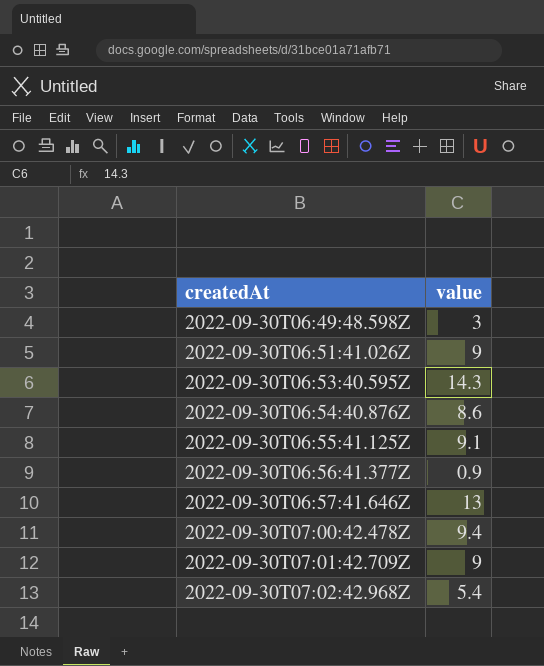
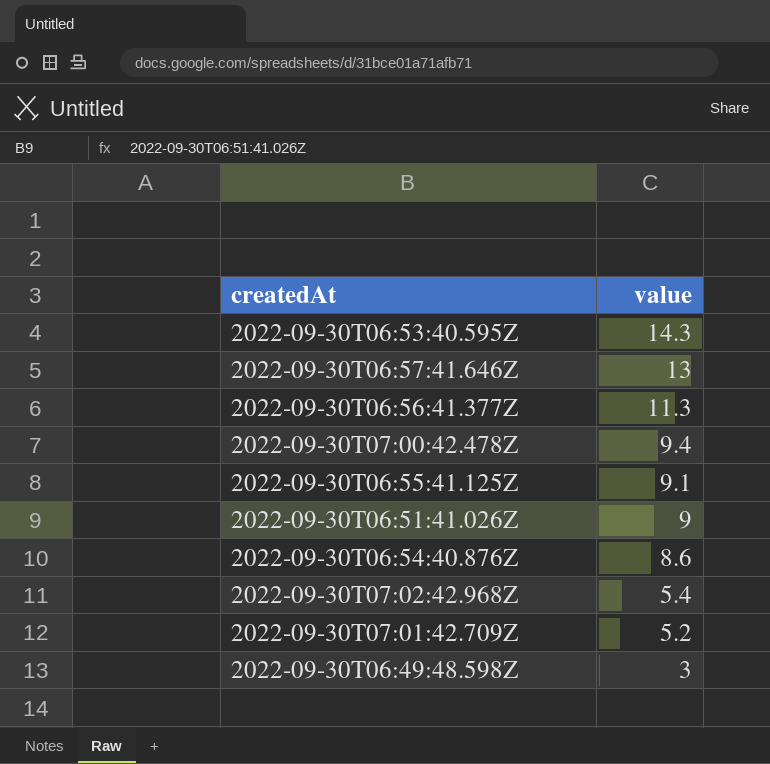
row order: createdAt ascending -> value descending
2022-09-30T06:56:41.377Z | value: 0.9 -> 11.3
2022-09-30T07:01:42.709Z | value: 9 -> 5.2

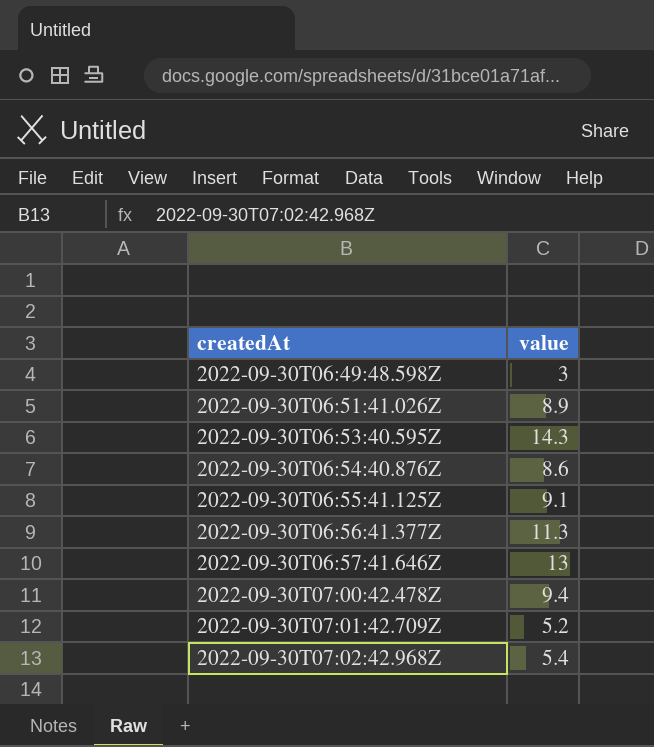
row order: value descending -> createdAt ascending
2022-09-30T06:51:41.026Z | value: 9 -> 8.9

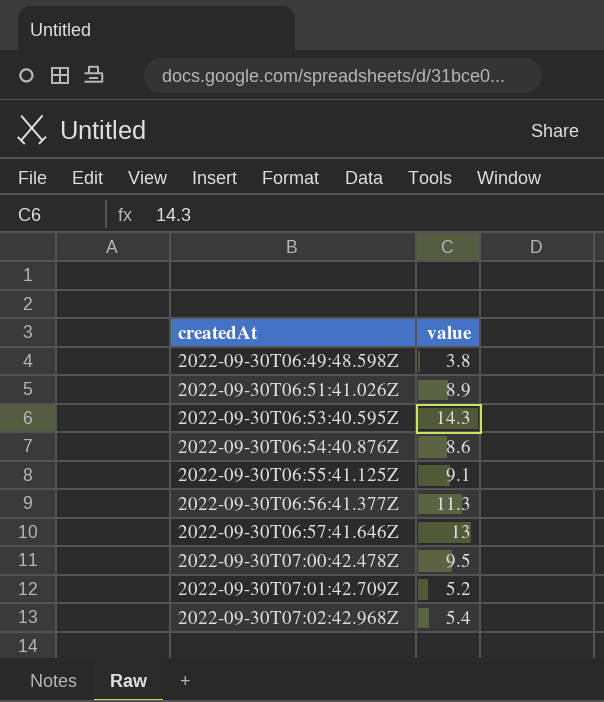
2022-09-30T06:49:48.598Z | value: 3 -> 3.8
2022-09-30T07:00:42.478Z | value: 9.4 -> 9.5

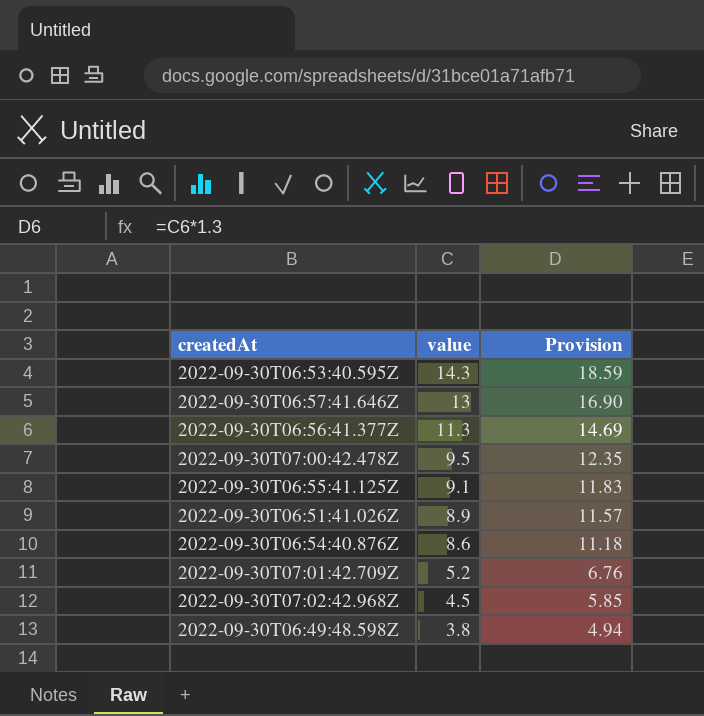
row order: createdAt ascending -> value descending
column Provision | formula: none -> [value] * 1.3
2022-09-30T07:02:42.968Z | value: 5.4 -> 4.5

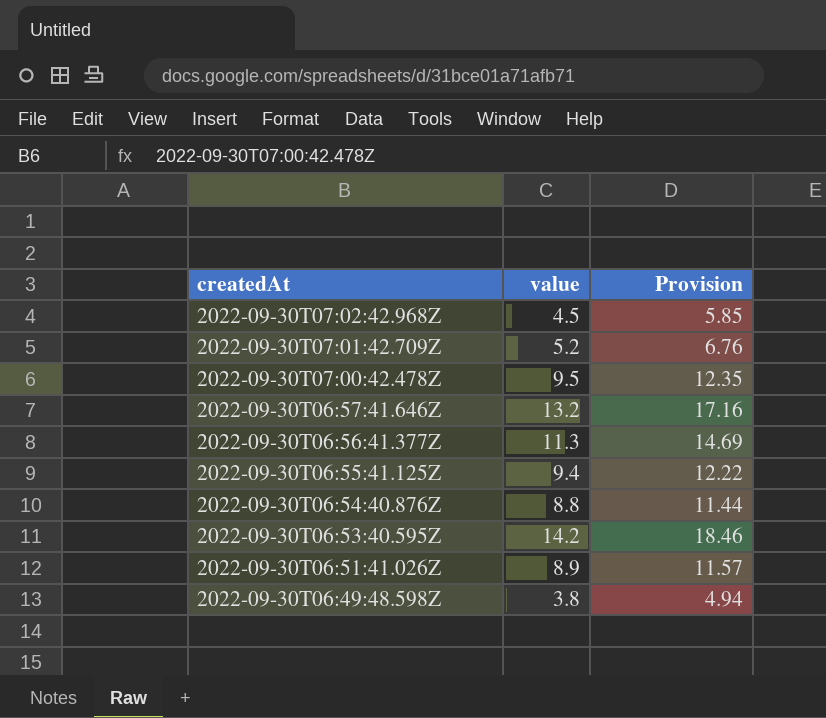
row order: value descending -> createdAt descending
2022-09-30T06:57:41.646Z | value: 13 -> 13.2
2022-09-30T06:57:41.646Z | Provision: 16.90 -> 17.16
2022-09-30T06:55:41.125Z | value: 9.1 -> 9.4
2022-09-30T06:55:41.125Z | Provision: 11.83 -> 12.22
2022-09-30T06:54:40.876Z | value: 8.6 -> 8.8
2022-09-30T06:54:40.876Z | Provision: 11.18 -> 11.44
2022-09-30T06:53:40.595Z | value: 14.3 -> 14.2
2022-09-30T06:53:40.595Z | Provision: 18.59 -> 18.46

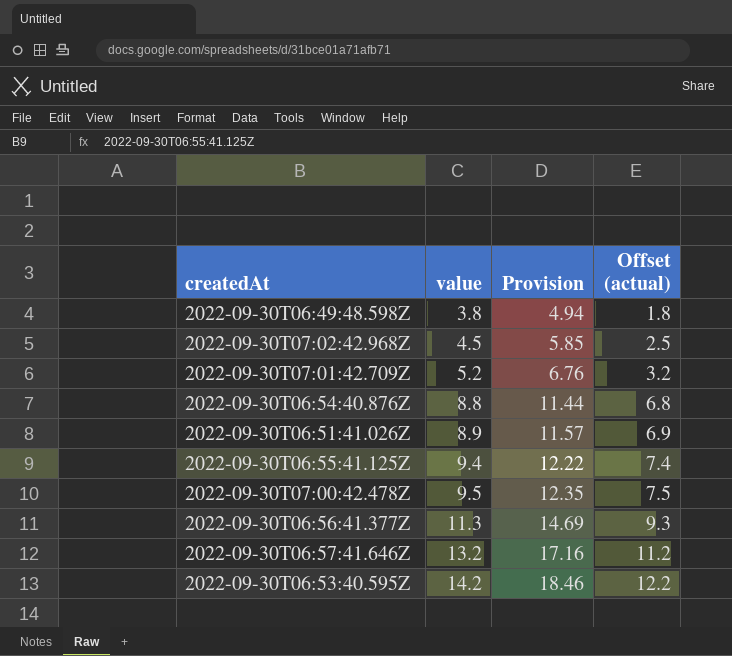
row order: createdAt descending -> value ascending
column Offset (actual) | formula: none -> [value] - 2

